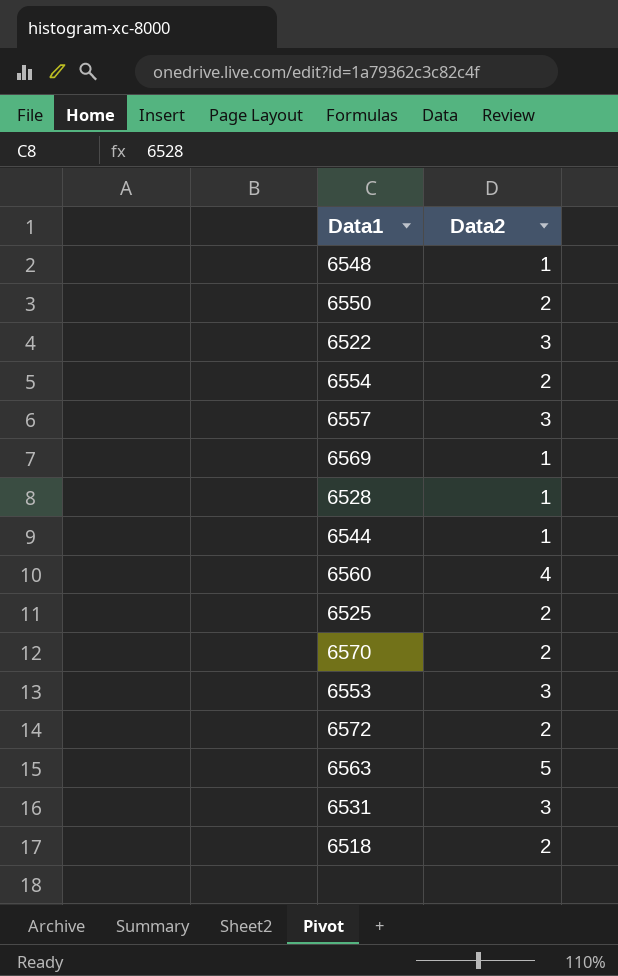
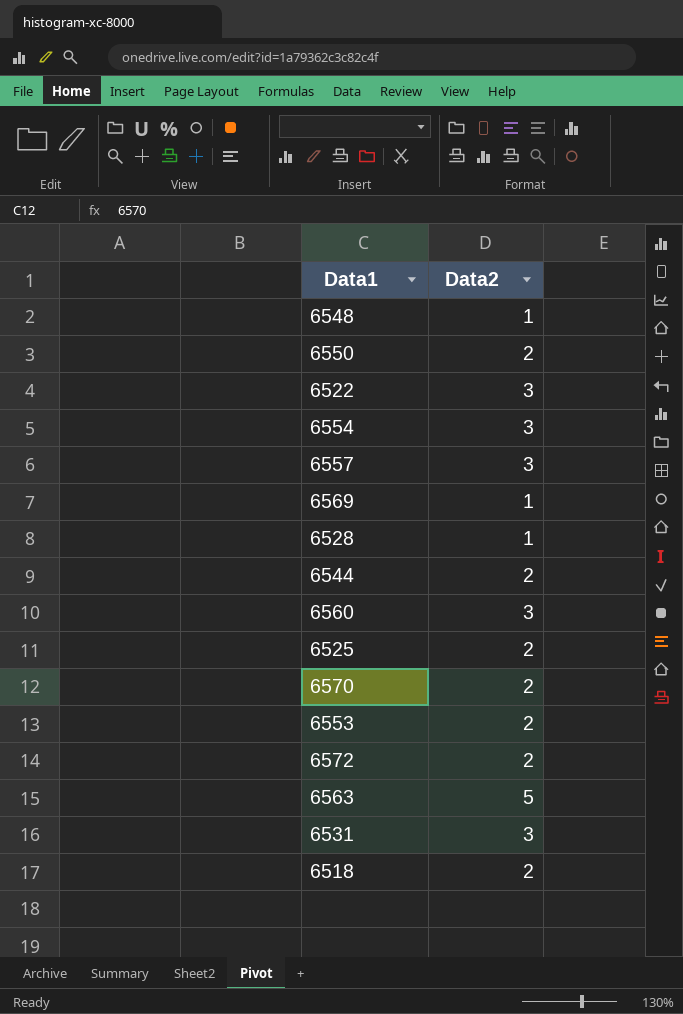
6554 | Data2: 2 -> 3
6544 | Data2: 1 -> 2
6560 | Data2: 4 -> 3
6553 | Data2: 3 -> 2

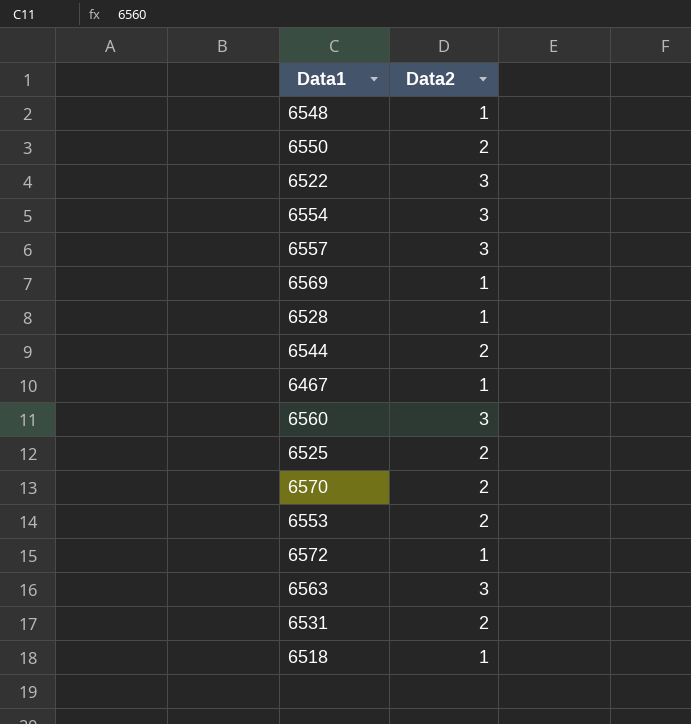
row 6467: none -> 1
6572 | Data2: 2 -> 1
6563 | Data2: 5 -> 3
6531 | Data2: 3 -> 2
6518 | Data2: 2 -> 1

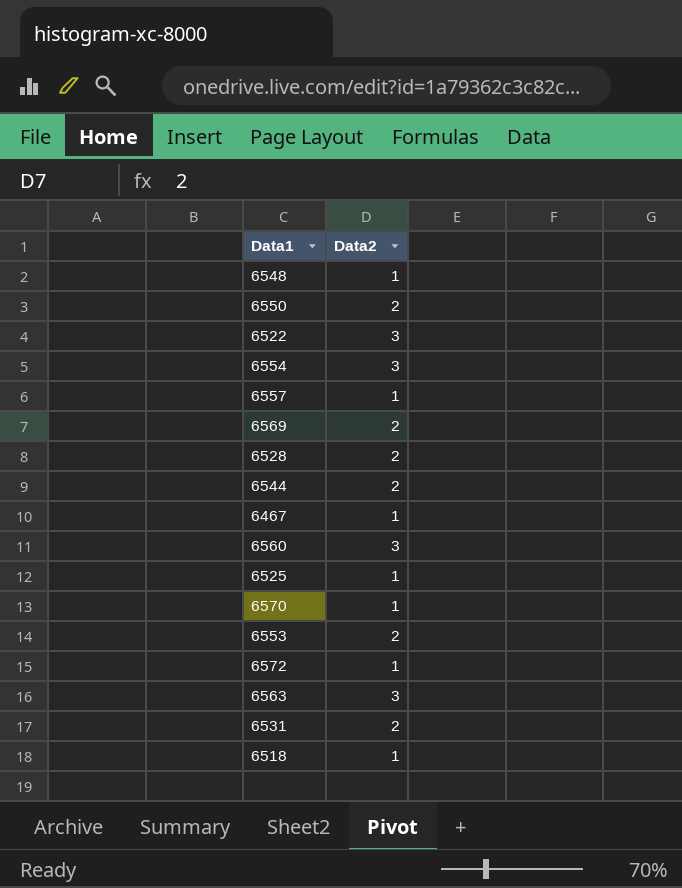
6557 | Data2: 3 -> 1
6569 | Data2: 1 -> 2
6528 | Data2: 1 -> 2
6525 | Data2: 2 -> 1
6570 | Data2: 2 -> 1

